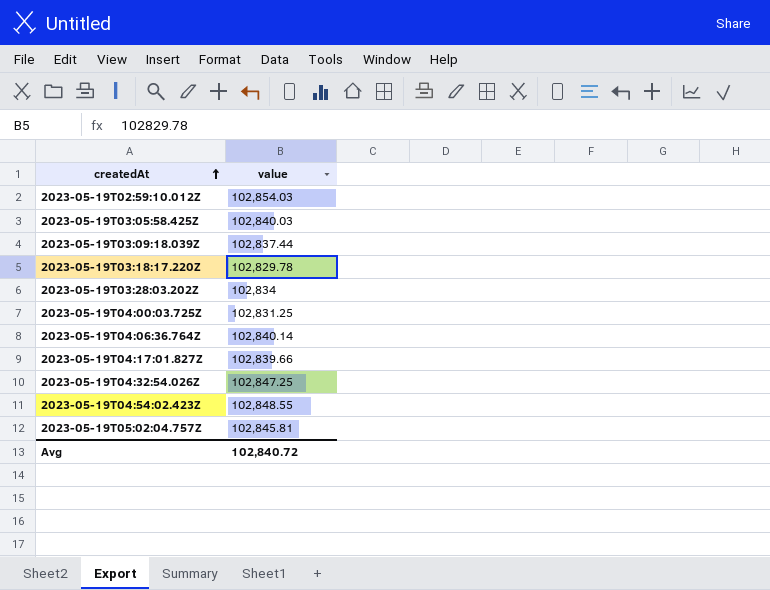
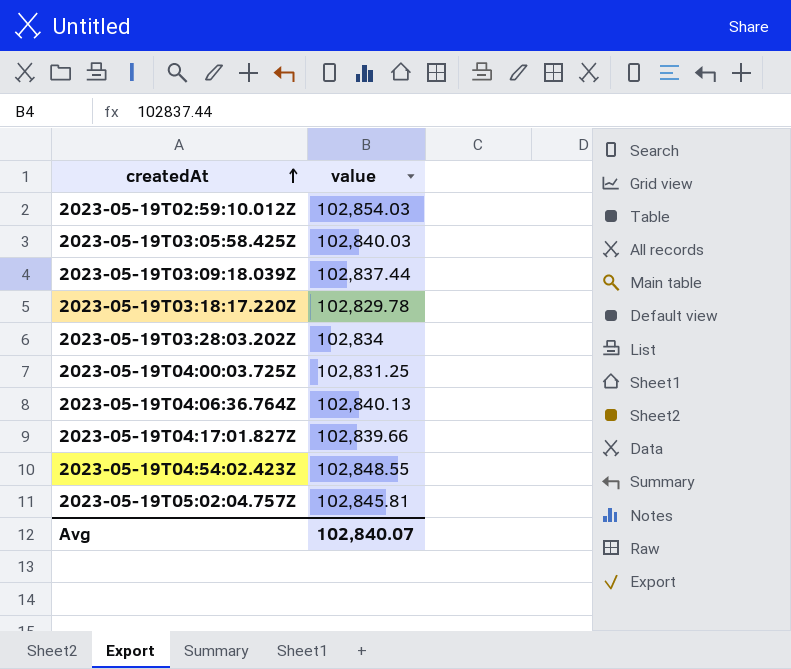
row 2023-05-19T04:32:54.026Z: 102,847.25 -> none
2023-05-19T04:06:36.764Z | value: 102,840.14 -> 102,840.13
Avg | value: 102,840.72 -> 102,840.07

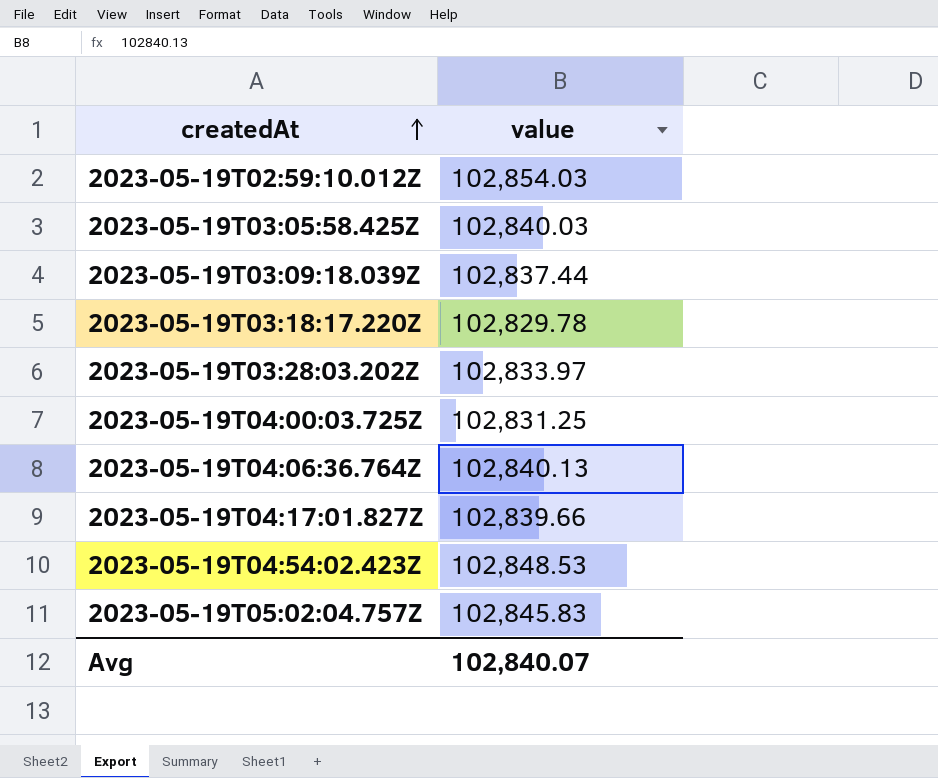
2023-05-19T03:28:03.202Z | value: 102,834 -> 102,833.97
2023-05-19T04:54:02.423Z | value: 102,848.55 -> 102,848.53
2023-05-19T05:02:04.757Z | value: 102,845.81 -> 102,845.83

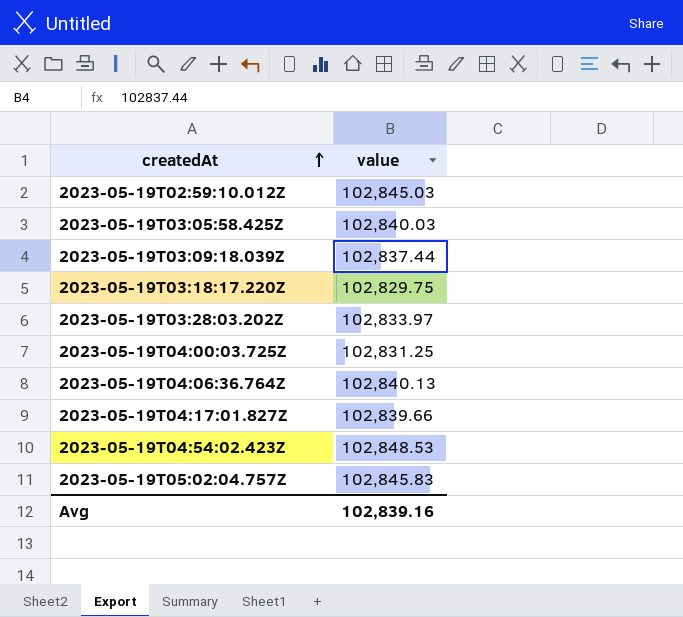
2023-05-19T02:59:10.012Z | value: 102,854.03 -> 102,845.03
2023-05-19T03:18:17.220Z | value: 102,829.78 -> 102,829.75
Avg | value: 102,840.07 -> 102,839.16

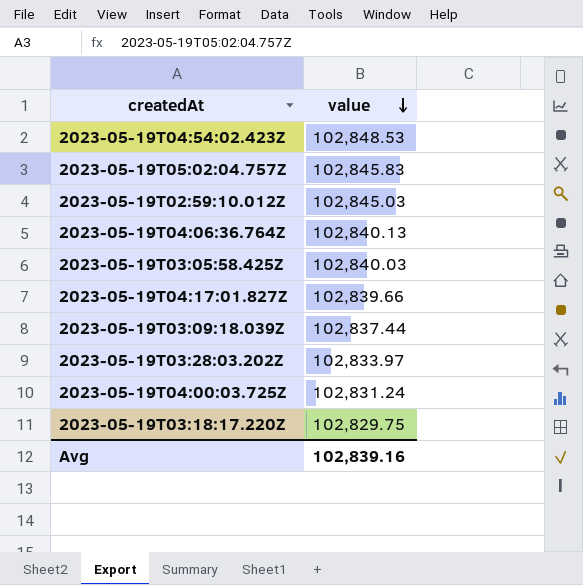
row order: createdAt ascending -> value descending
2023-05-19T04:00:03.725Z | value: 102,831.25 -> 102,831.24

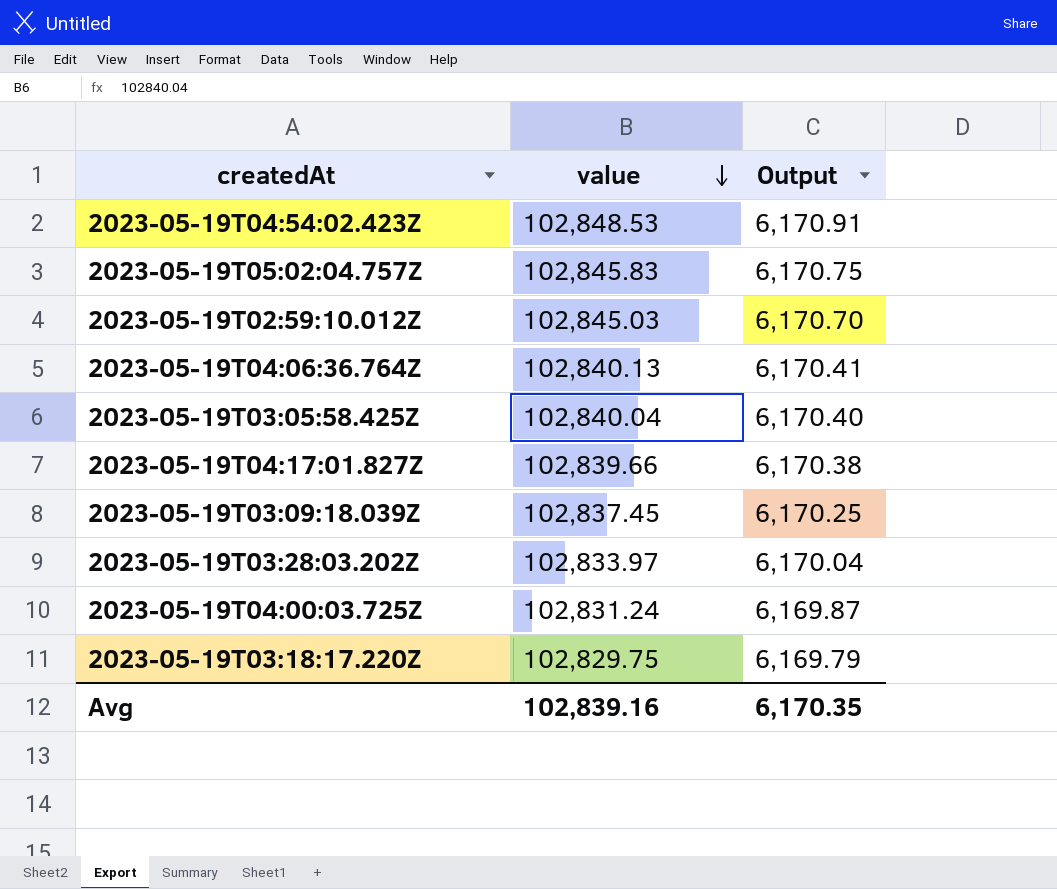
column Output | formula: none -> [value] * 0.06
2023-05-19T03:05:58.425Z | value: 102,840.03 -> 102,840.04
2023-05-19T03:09:18.039Z | value: 102,837.44 -> 102,837.45

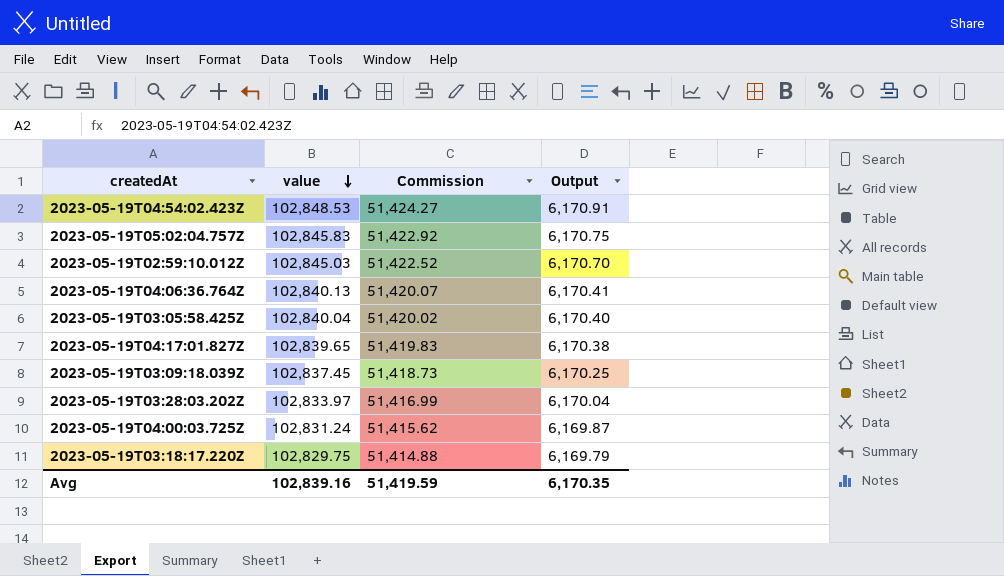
column Commission | formula: none -> [value] * 0.5
2023-05-19T04:17:01.827Z | value: 102,839.66 -> 102,839.65

